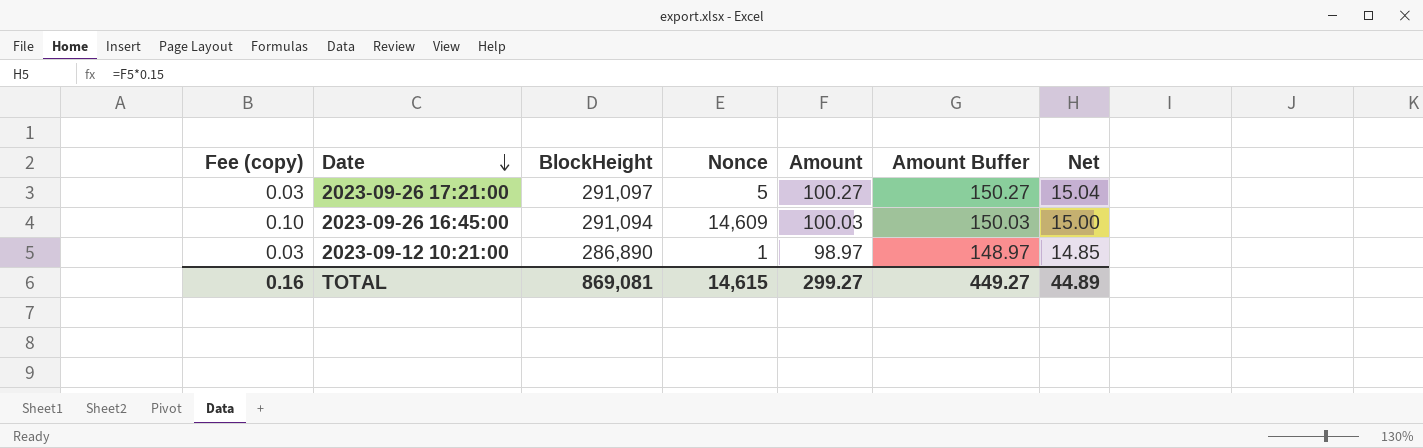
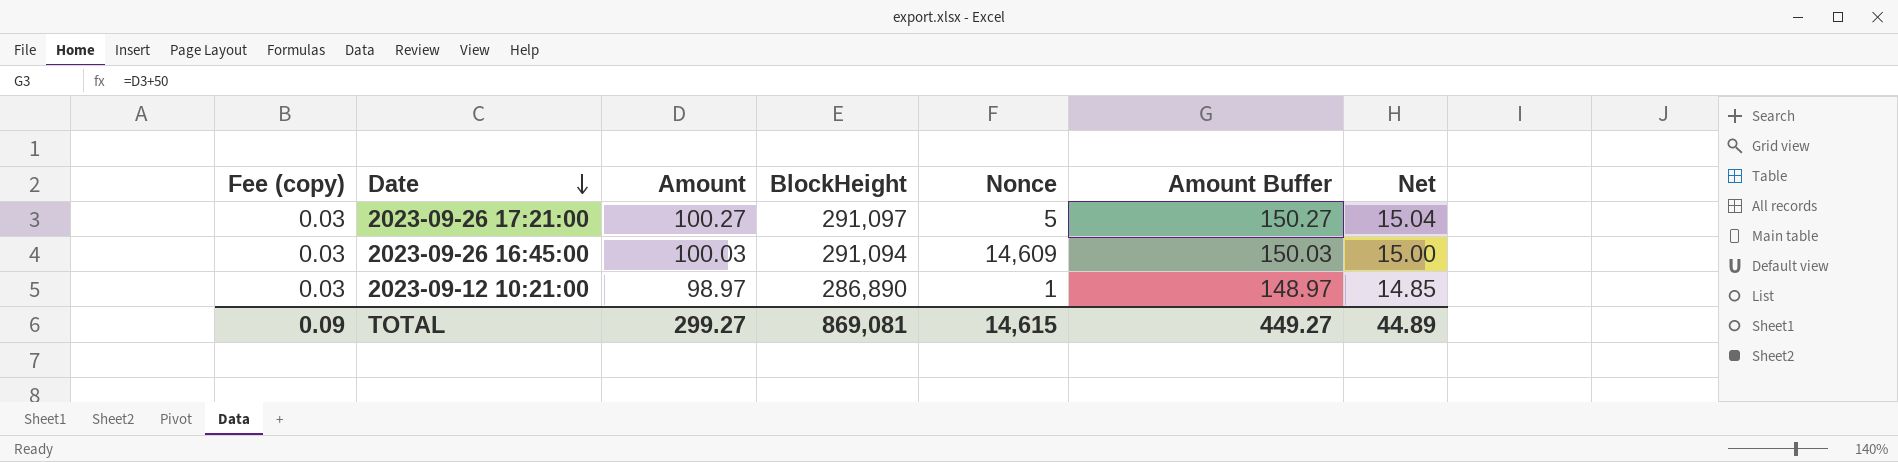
column Amount | position: 5 -> 3
2023-09-26 16:45:00 | Fee (copy): 0.10 -> 0.03
TOTAL | Fee (copy): 0.16 -> 0.09

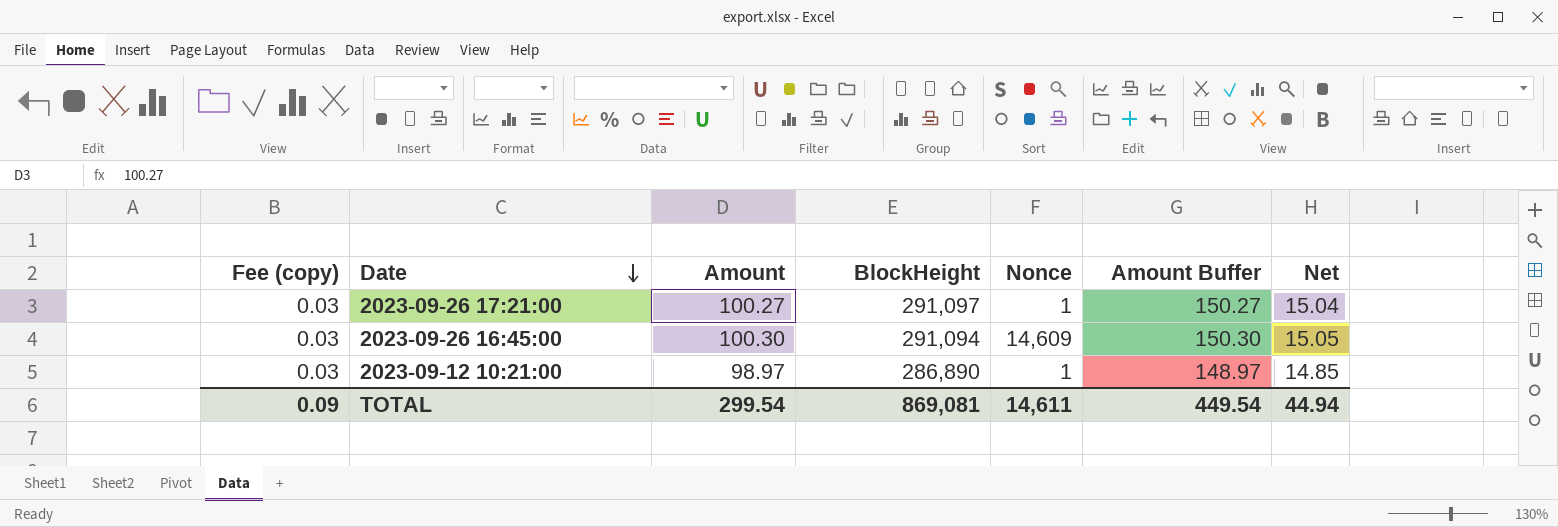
2023-09-26 17:21:00 | Nonce: 5 -> 1
2023-09-26 16:45:00 | Amount: 100.03 -> 100.30
2023-09-26 16:45:00 | Amount Buffer: 150.03 -> 150.30
2023-09-26 16:45:00 | Net: 15.00 -> 15.05
TOTAL | Amount: 299.27 -> 299.54
TOTAL | Nonce: 14,615 -> 14,611
TOTAL | Amount Buffer: 449.27 -> 449.54
TOTAL | Net: 44.89 -> 44.94

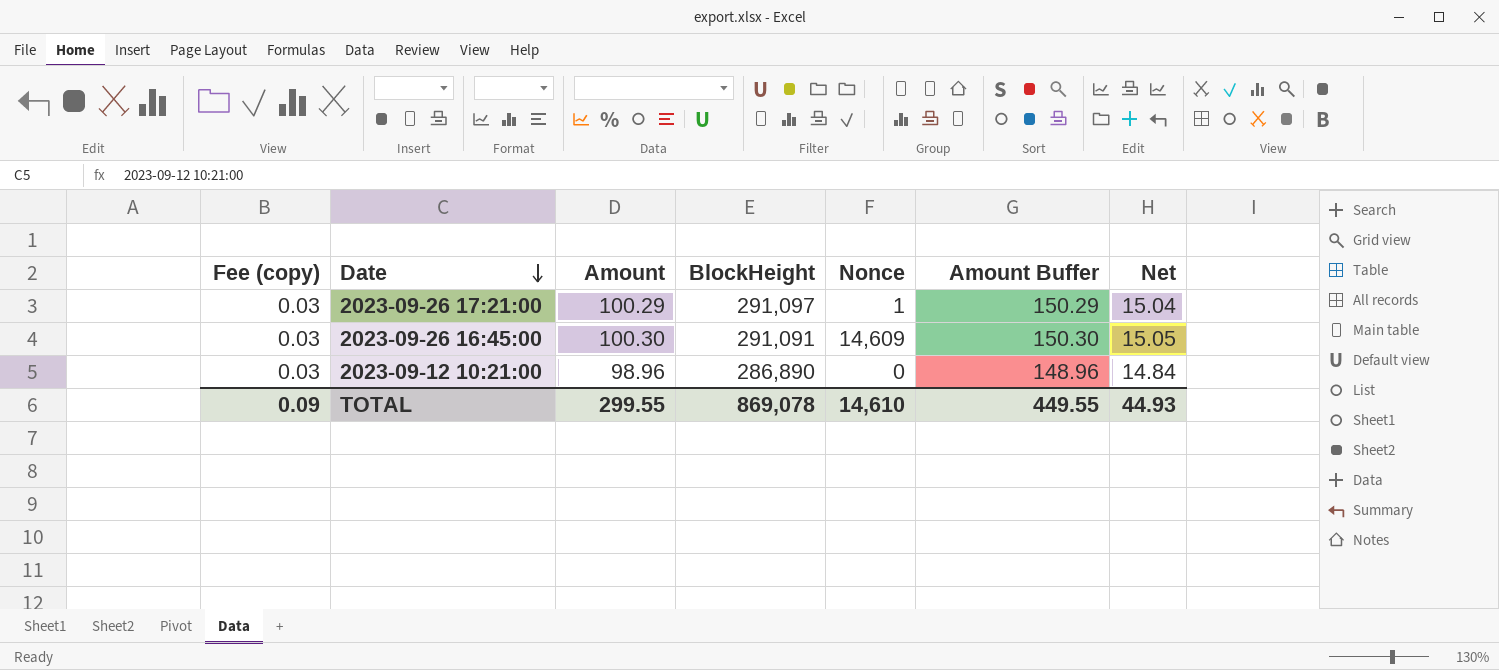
2023-09-26 17:21:00 | Amount: 100.27 -> 100.29
2023-09-26 17:21:00 | Amount Buffer: 150.27 -> 150.29
2023-09-26 16:45:00 | BlockHeight: 291,094 -> 291,091
2023-09-12 10:21:00 | Amount: 98.97 -> 98.96
2023-09-12 10:21:00 | Nonce: 1 -> 0
2023-09-12 10:21:00 | Amount Buffer: 148.97 -> 148.96
2023-09-12 10:21:00 | Net: 14.85 -> 14.84
TOTAL | Amount: 299.54 -> 299.55
TOTAL | BlockHeight: 869,081 -> 869,078
TOTAL | Nonce: 14,611 -> 14,610
TOTAL | Amount Buffer: 449.54 -> 449.55
TOTAL | Net: 44.94 -> 44.93

